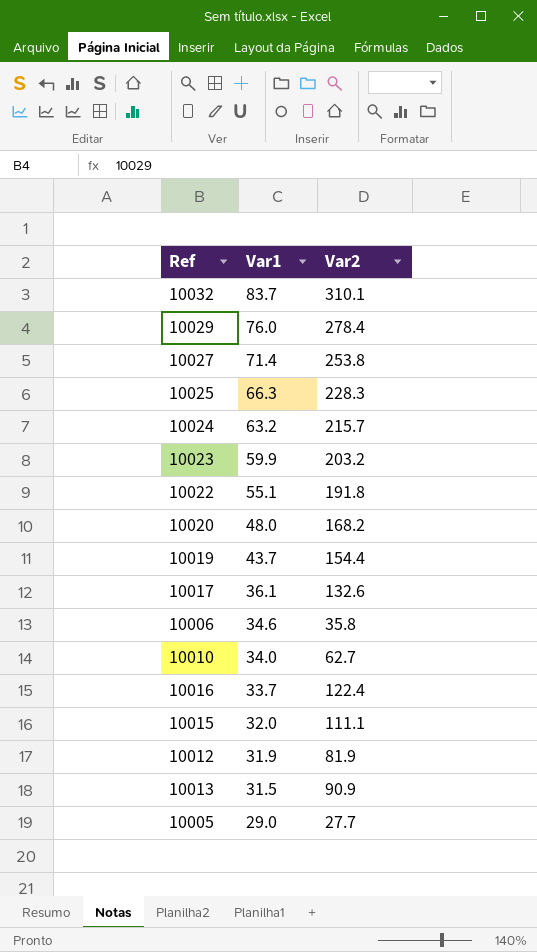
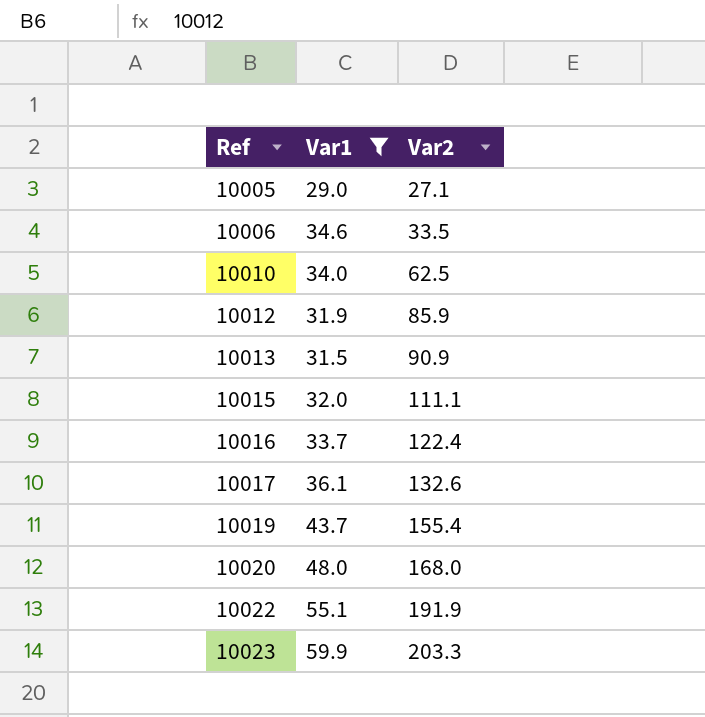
filter: none -> Var1 <= 59.9
row order: Var1 descending -> Ref ascending
10005 | Var2: 27.7 -> 27.1
10006 | Var2: 35.8 -> 33.5
10010 | Var2: 62.7 -> 62.5
10012 | Var2: 81.9 -> 85.9
10019 | Var2: 154.4 -> 155.4
10020 | Var2: 168.2 -> 168.0
10022 | Var2: 191.8 -> 191.9
10023 | Var2: 203.2 -> 203.3

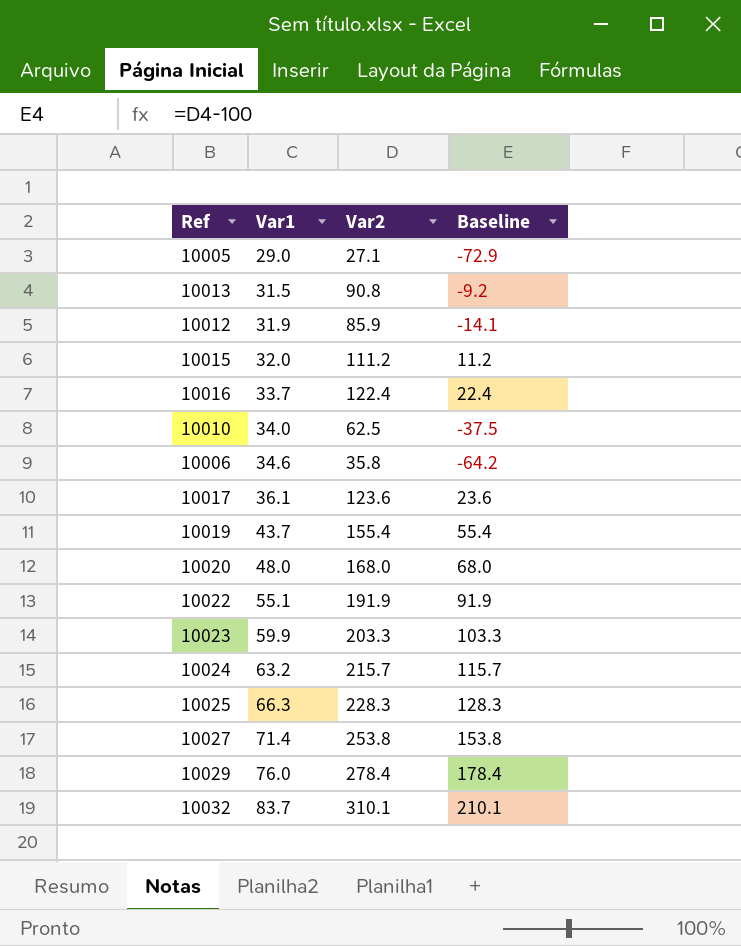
filter: Var1 <= 59.9 -> none
row order: Ref ascending -> Var1 ascending
column Baseline | formula: none -> [Var2] - 100
10013 | Var2: 90.9 -> 90.8
10015 | Var2: 111.1 -> 111.2
10006 | Var2: 33.5 -> 35.8
10017 | Var2: 132.6 -> 123.6

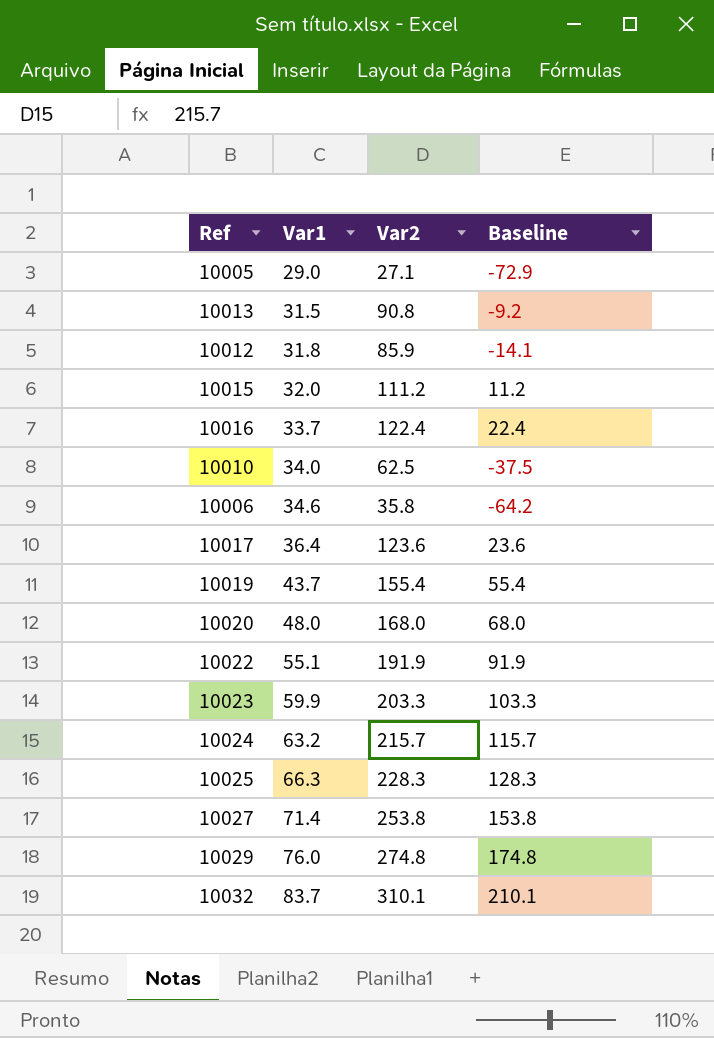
10012 | Var1: 31.9 -> 31.8
10017 | Var1: 36.1 -> 36.4
10029 | Var2: 278.4 -> 274.8
10029 | Baseline: 178.4 -> 174.8

